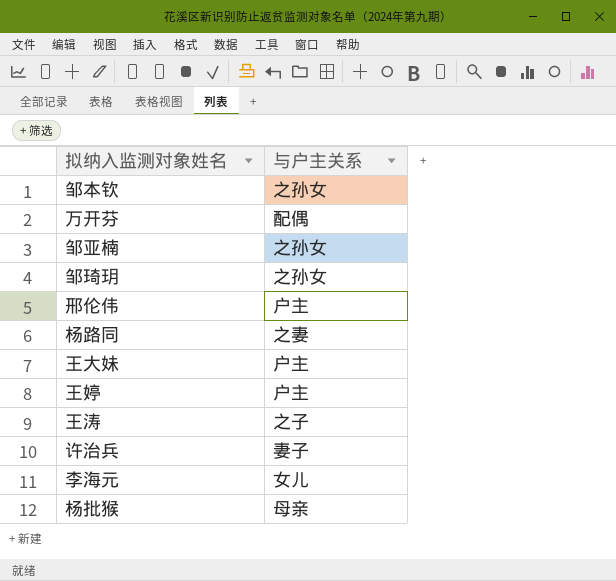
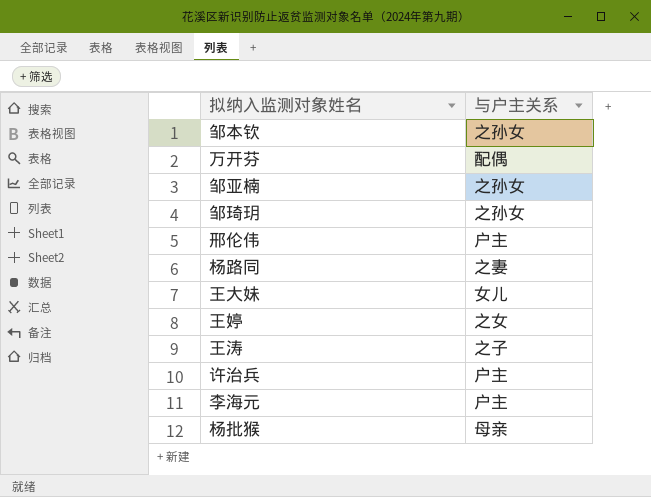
王大妹 | 与户主关系: 户主 -> 女儿
王婷 | 与户主关系: 户主 -> 之女
许治兵 | 与户主关系: 妻子 -> 户主
李海元 | 与户主关系: 女儿 -> 户主

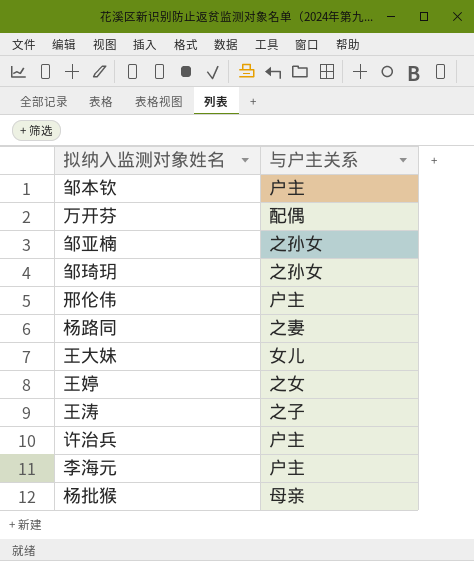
邹本钦 | 与户主关系: 之孙女 -> 户主

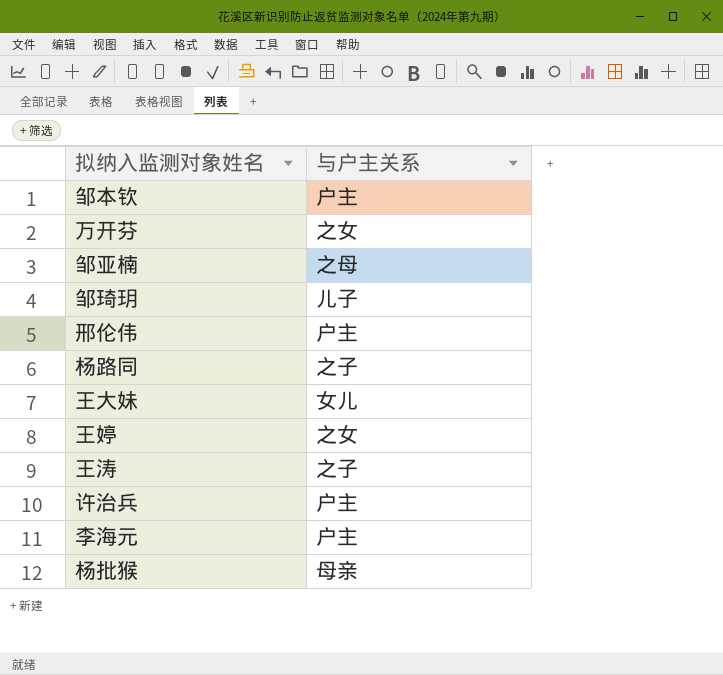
万开芬 | 与户主关系: 配偶 -> 之女
邹亚楠 | 与户主关系: 之孙女 -> 之母
邹琦玥 | 与户主关系: 之孙女 -> 儿子
杨路同 | 与户主关系: 之妻 -> 之子

